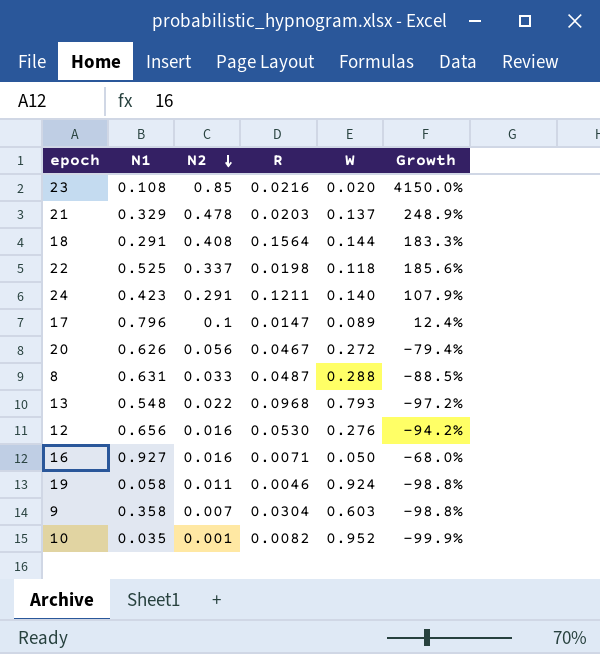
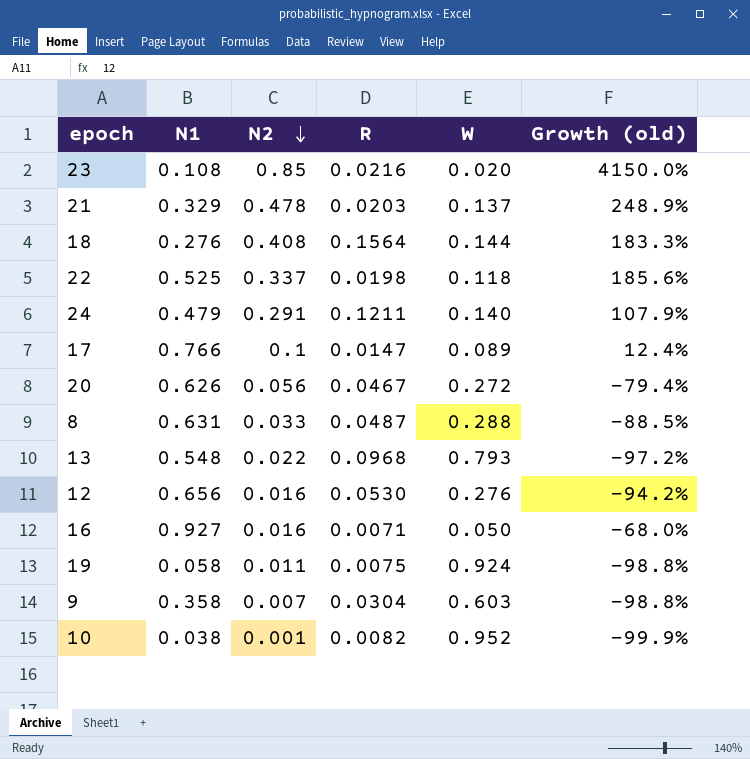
column name: Growth -> Growth (old)
18 | N1: 0.291 -> 0.276
24 | N1: 0.423 -> 0.479
17 | N1: 0.796 -> 0.766
19 | R: 0.0046 -> 0.0075
10 | N1: 0.035 -> 0.038

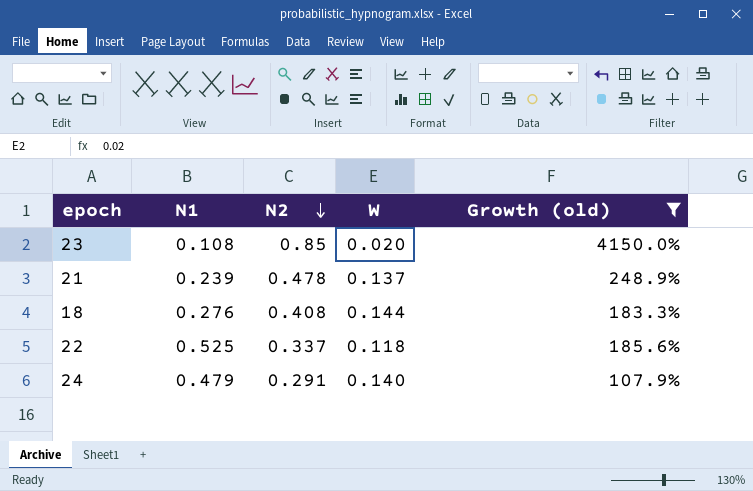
filter: none -> Growth (old) >= 107.9%
column R | position: 4 -> none
21 | N1: 0.329 -> 0.239

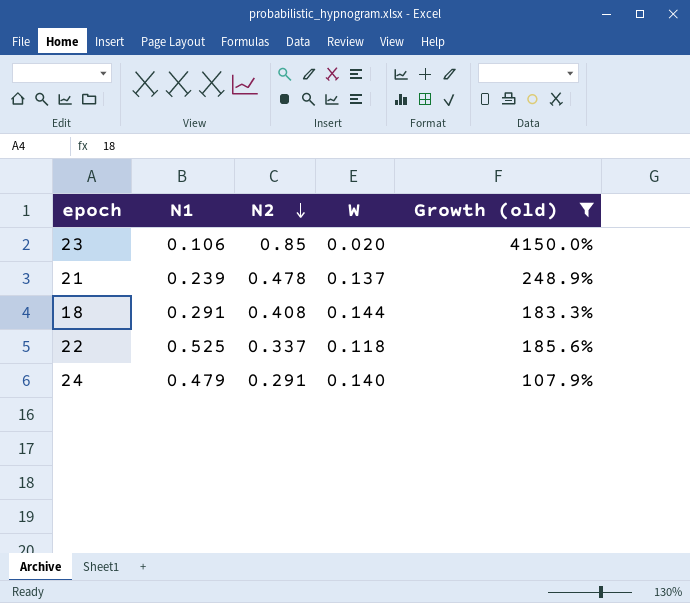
23 | N1: 0.108 -> 0.106
18 | N1: 0.276 -> 0.291

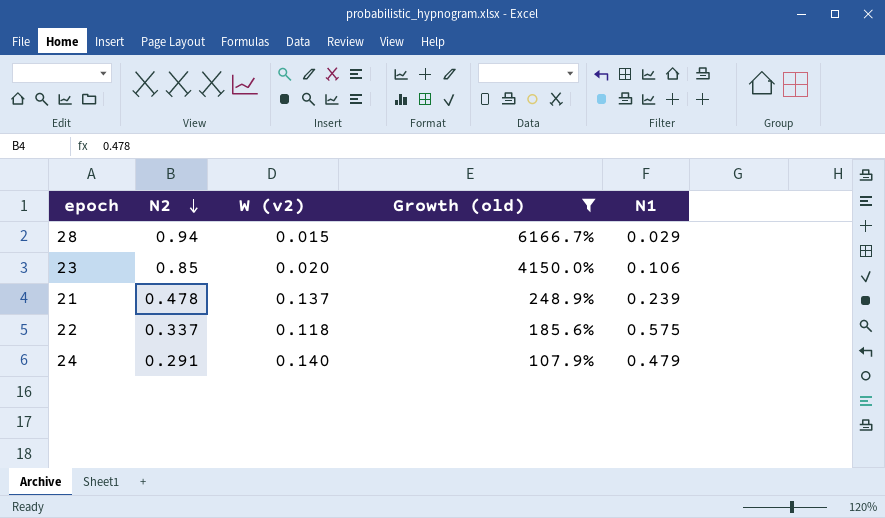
column name: W -> W (v2)
column N1 | position: 2 -> 5
row 18: 0.291 | 0.408 | 0.144 | 183.3% -> none
row 28: none -> 0.94 | 0.015 | 6166.7% | 0.029
22 | N1: 0.525 -> 0.575

